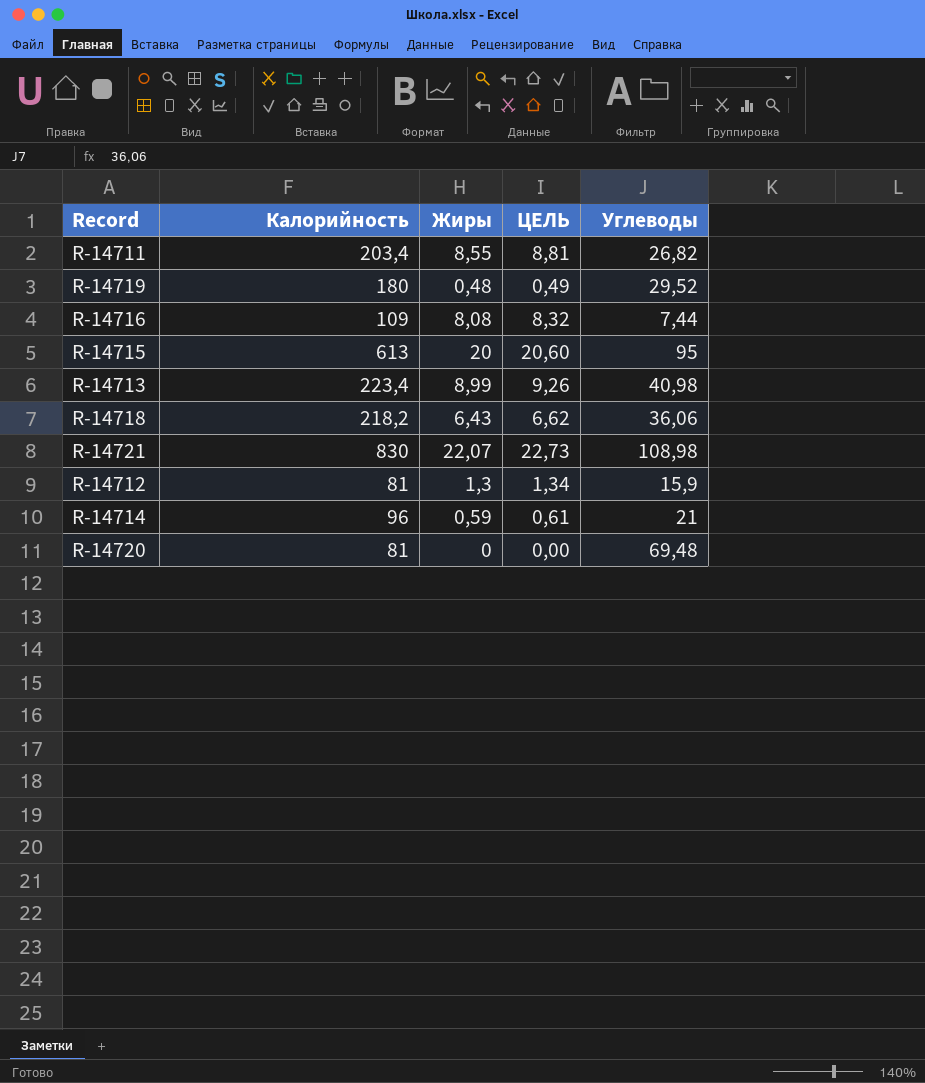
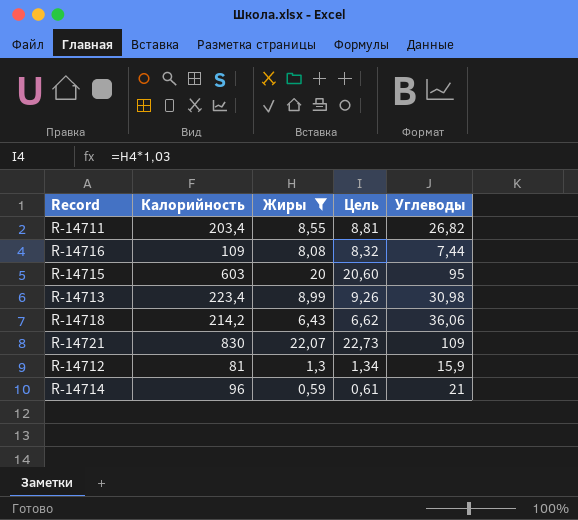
filter: none -> Жиры >= 0,59
column name: ЦЕЛЬ -> Цель
R-14715 | Калорийность: 613 -> 603
R-14713 | Углеводы: 40,98 -> 30,98
R-14718 | Калорийность: 218,2 -> 214,2
R-14721 | Углеводы: 108,98 -> 109

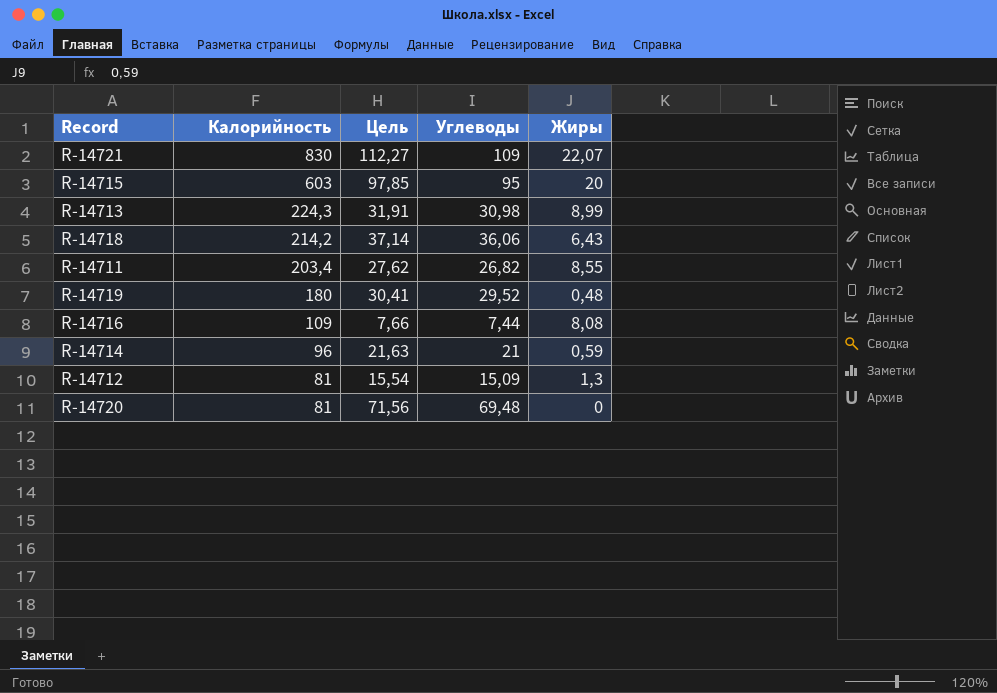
filter: Жиры >= 0,59 -> none
row order: none -> Калорийность descending
column Цель | formula: [Жиры] * 1,03 -> [Углеводы] * 1,03
column Жиры | position: 3 -> 5
R-14713 | Калорийность: 223,4 -> 224,3
R-14712 | Углеводы: 15,9 -> 15,09

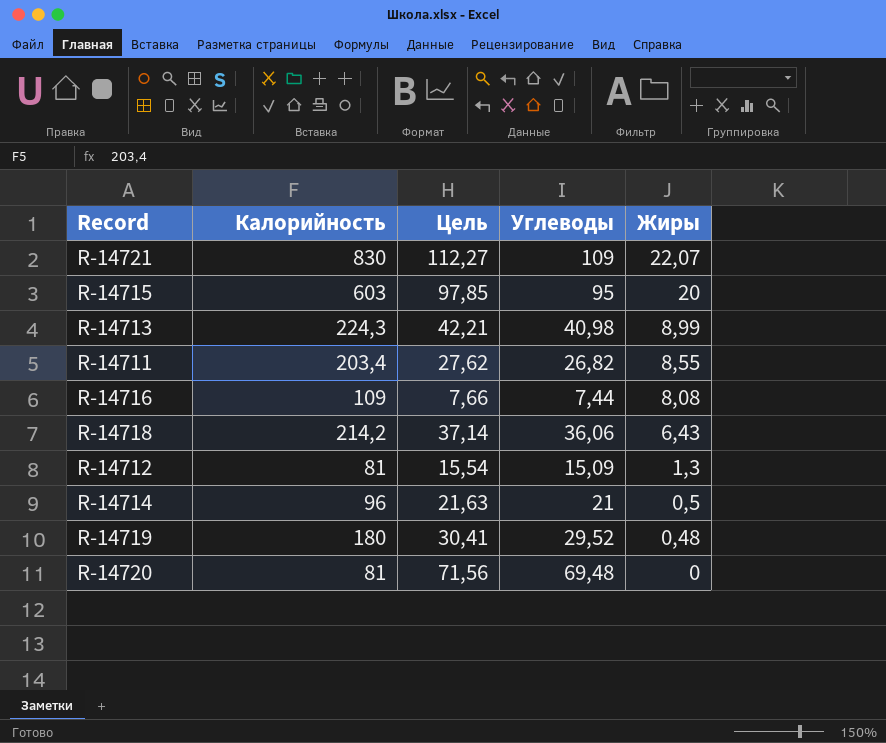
row order: Калорийность descending -> Жиры descending
R-14713 | Цель: 31,91 -> 42,21
R-14713 | Углеводы: 30,98 -> 40,98
R-14714 | Жиры: 0,59 -> 0,5

